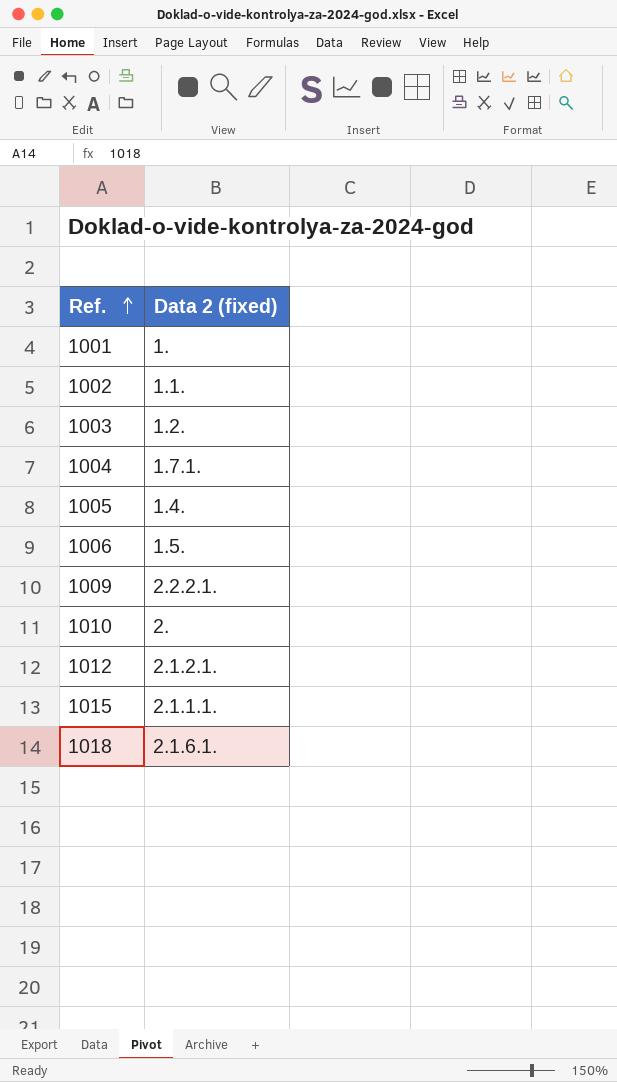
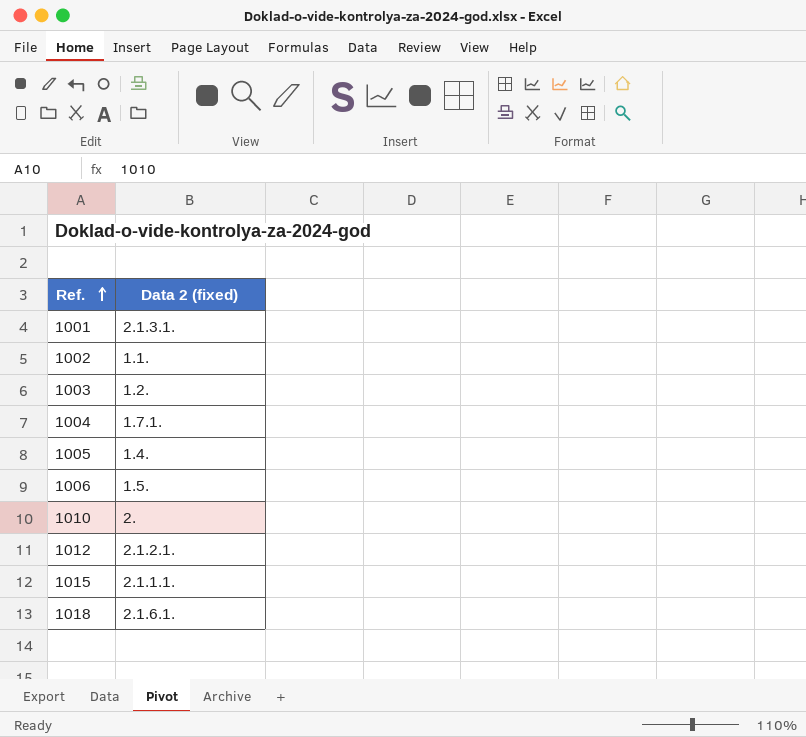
row 1009: 2.2.2.1. -> none
1001 | Data 2 (fixed): 1. -> 2.1.3.1.

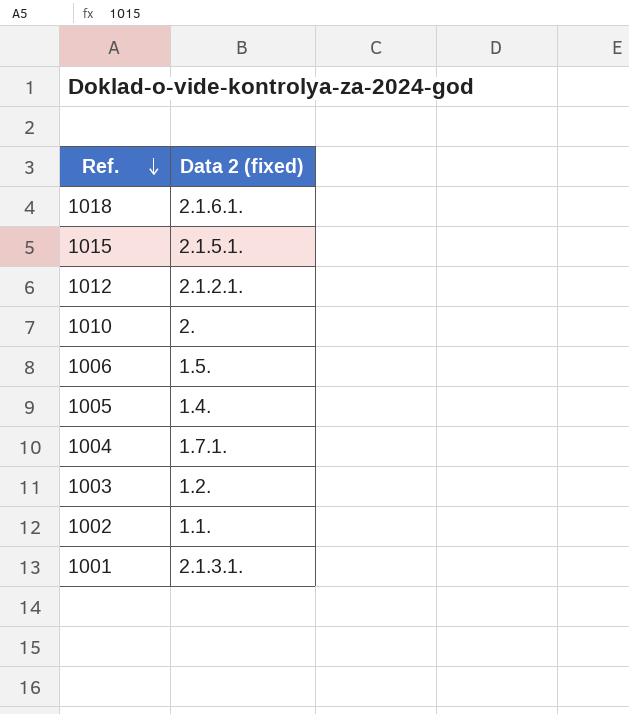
row order: Ref. ascending -> Ref. descending
1015 | Data 2 (fixed): 2.1.1.1. -> 2.1.5.1.

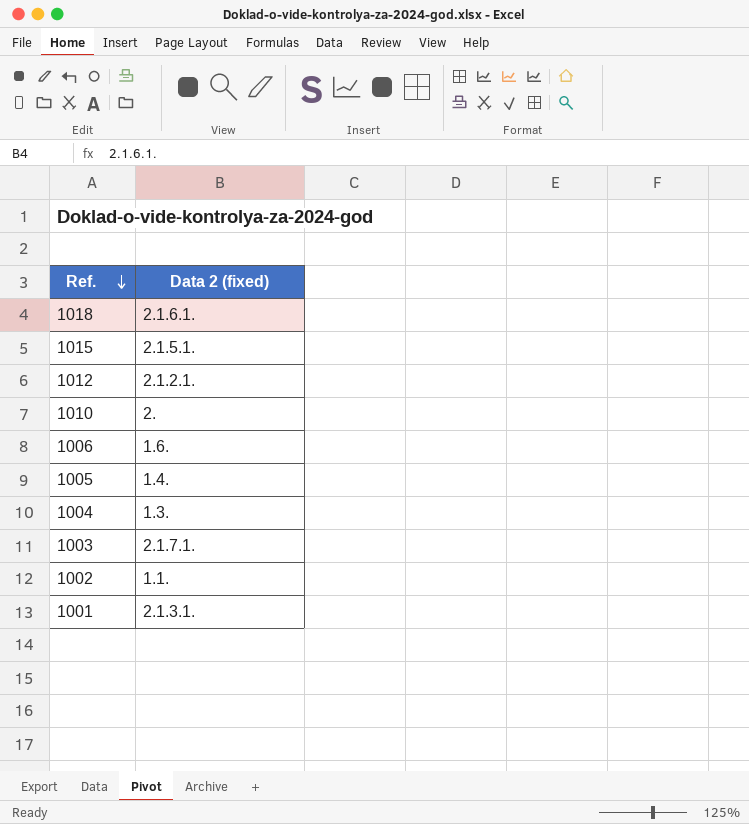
1006 | Data 2 (fixed): 1.5. -> 1.6.
1004 | Data 2 (fixed): 1.7.1. -> 1.3.
1003 | Data 2 (fixed): 1.2. -> 2.1.7.1.

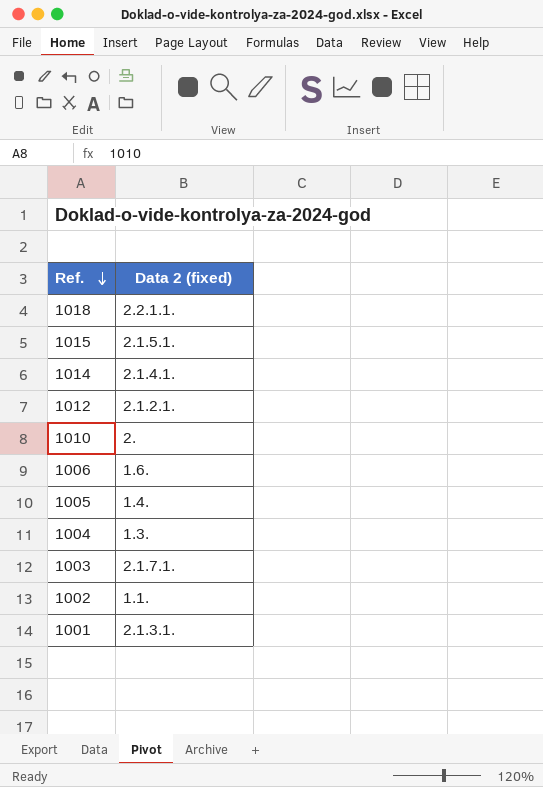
1018 | Data 2 (fixed): 2.1.6.1. -> 2.2.1.1.
row 1014: none -> 2.1.4.1.

